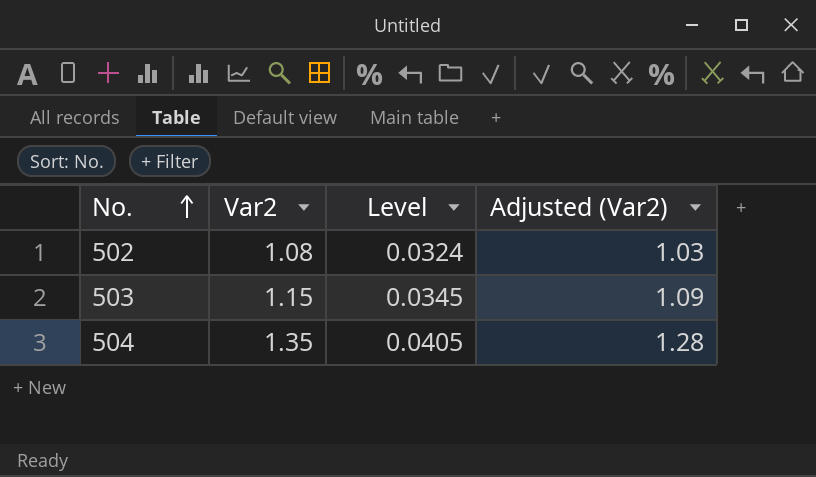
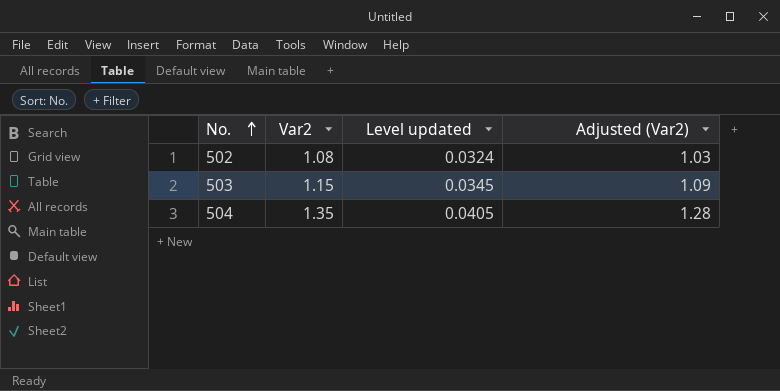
column name: Level -> Level updated

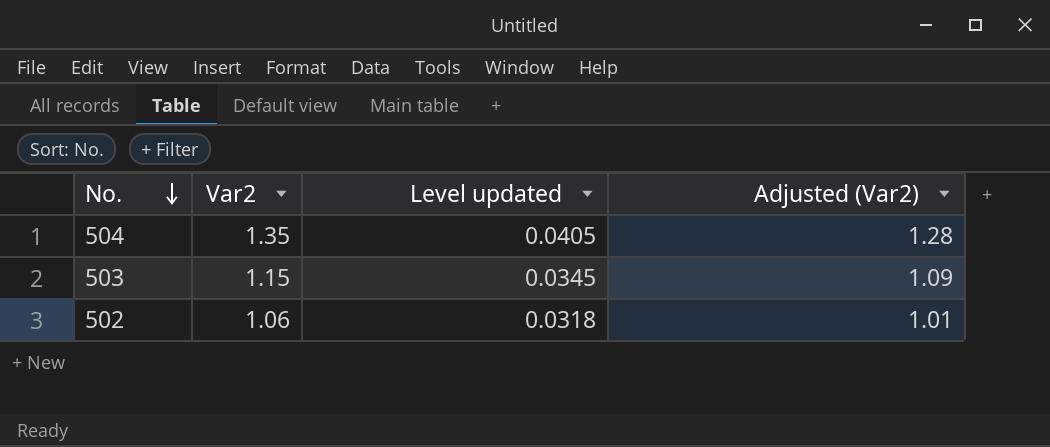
row order: No. ascending -> No. descending
502 | Var2: 1.08 -> 1.06
502 | Level updated: 0.0324 -> 0.0318
502 | Adjusted (Var2): 1.03 -> 1.01

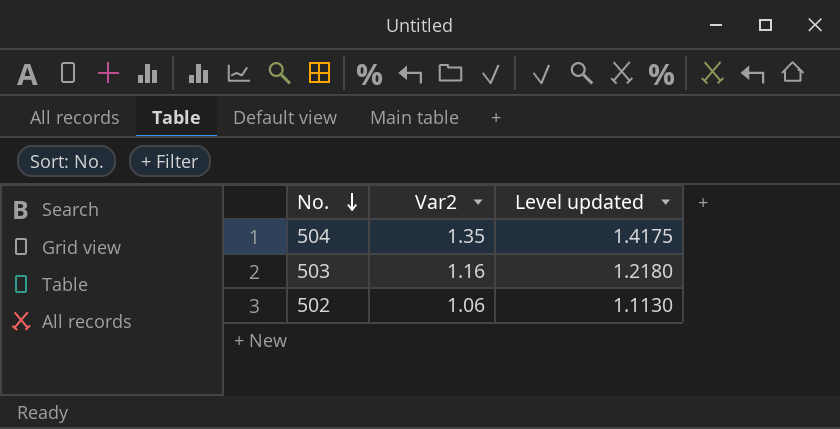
column Adjusted (Var2) | formula: [Var2] * 0.95 -> none
column Level updated | formula: [Var2] * 0.03 -> [Var2] * 1.05
503 | Var2: 1.15 -> 1.16

